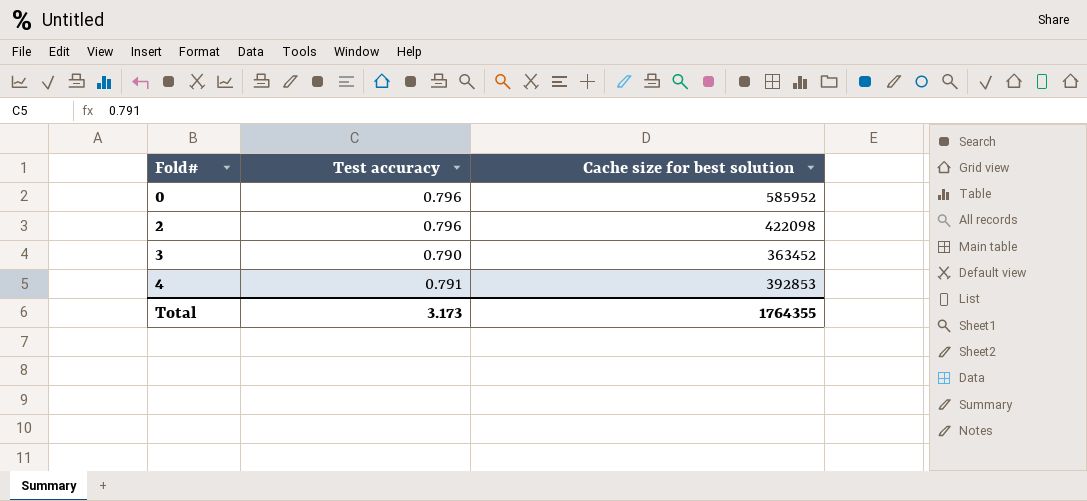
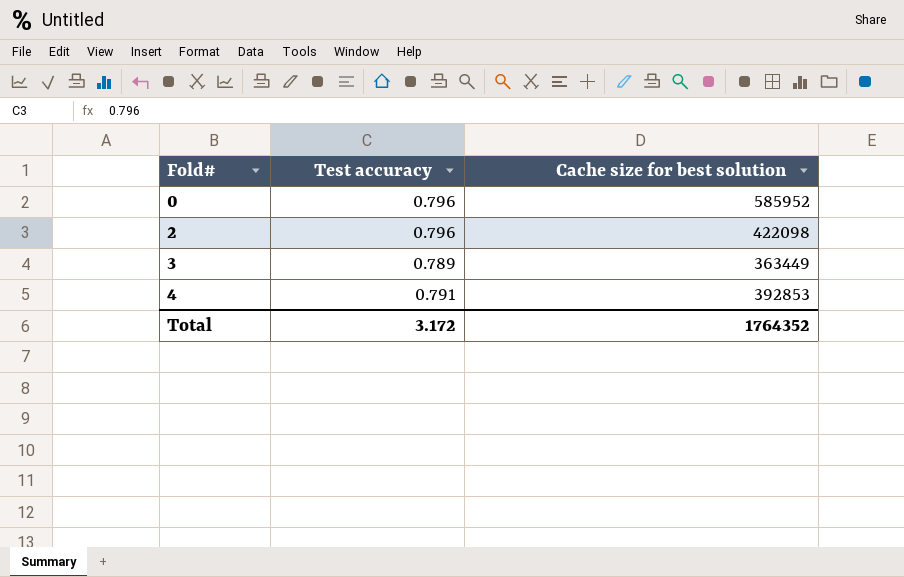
3 | Test accuracy: 0.790 -> 0.789
3 | Cache size for best solution: 363452 -> 363449
Total | Test accuracy: 3.173 -> 3.172
Total | Cache size for best solution: 1764355 -> 1764352

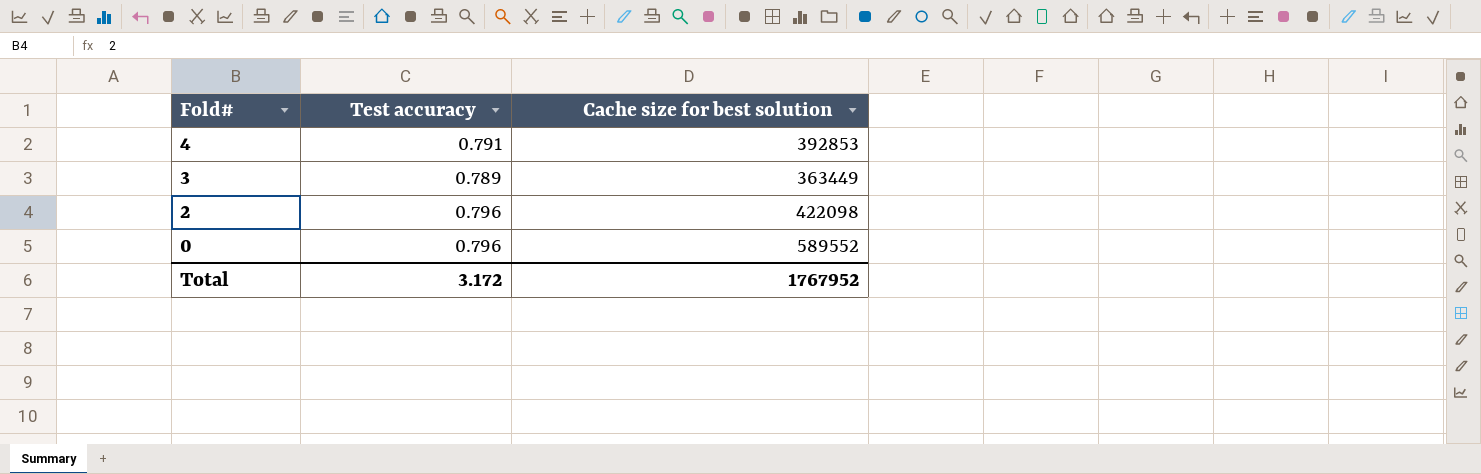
row order: Fold# ascending -> Fold# descending
0 | Cache size for best solution: 585952 -> 589552
Total | Cache size for best solution: 1764352 -> 1767952

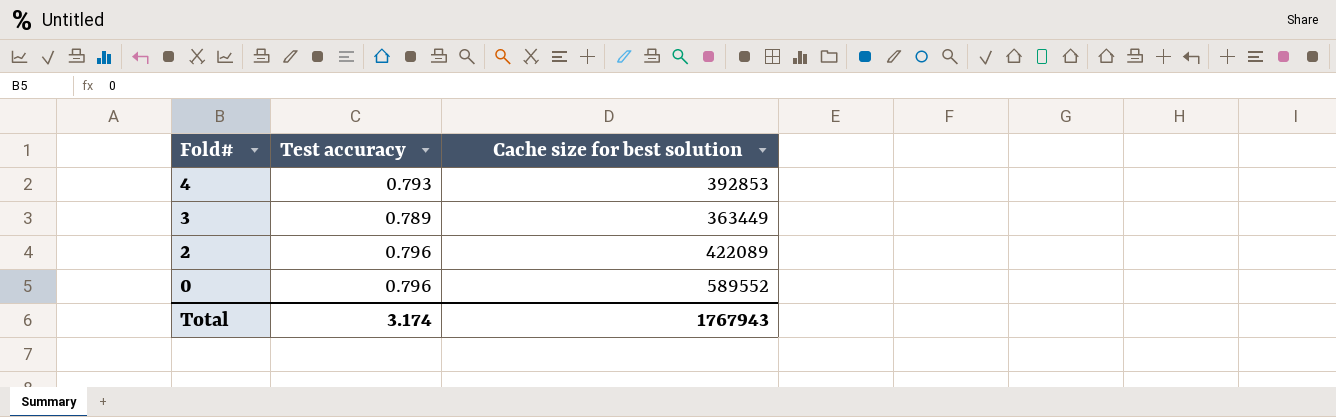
4 | Test accuracy: 0.791 -> 0.793
2 | Cache size for best solution: 422098 -> 422089
Total | Test accuracy: 3.172 -> 3.174
Total | Cache size for best solution: 1767952 -> 1767943

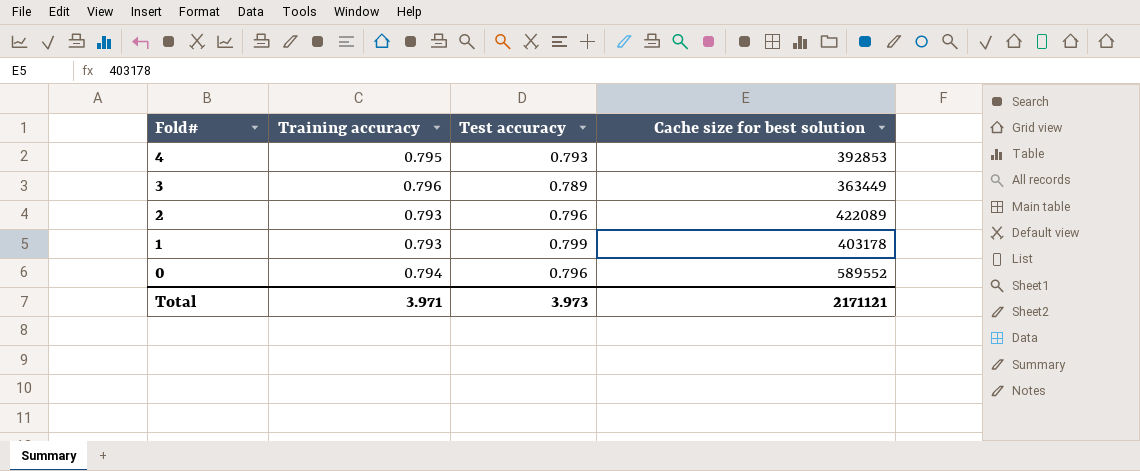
column Training accuracy | position: none -> 2
row 1: none -> 0.793 | 0.799 | 403178
Total | Test accuracy: 3.174 -> 3.973
Total | Cache size for best solution: 1767943 -> 2171121

